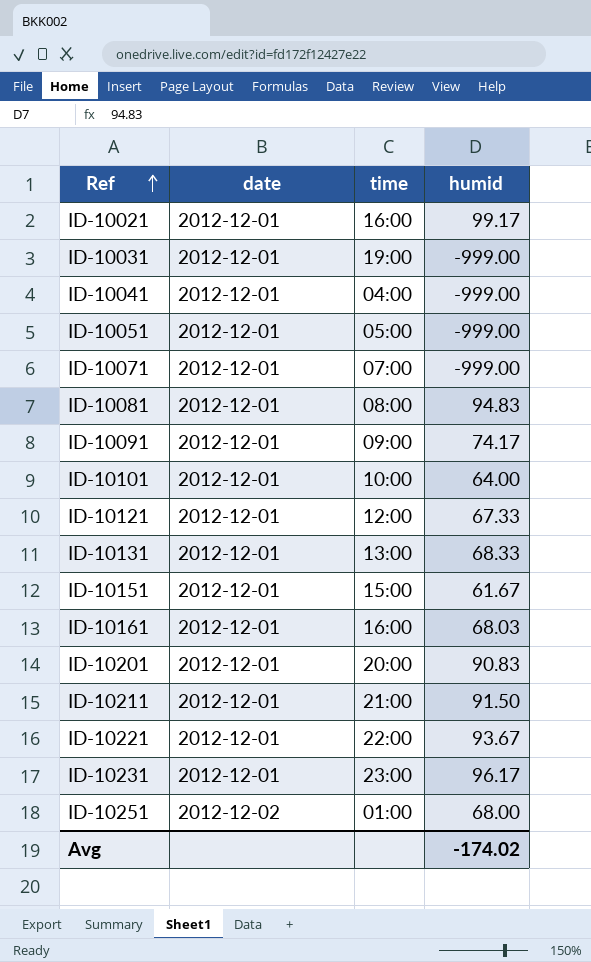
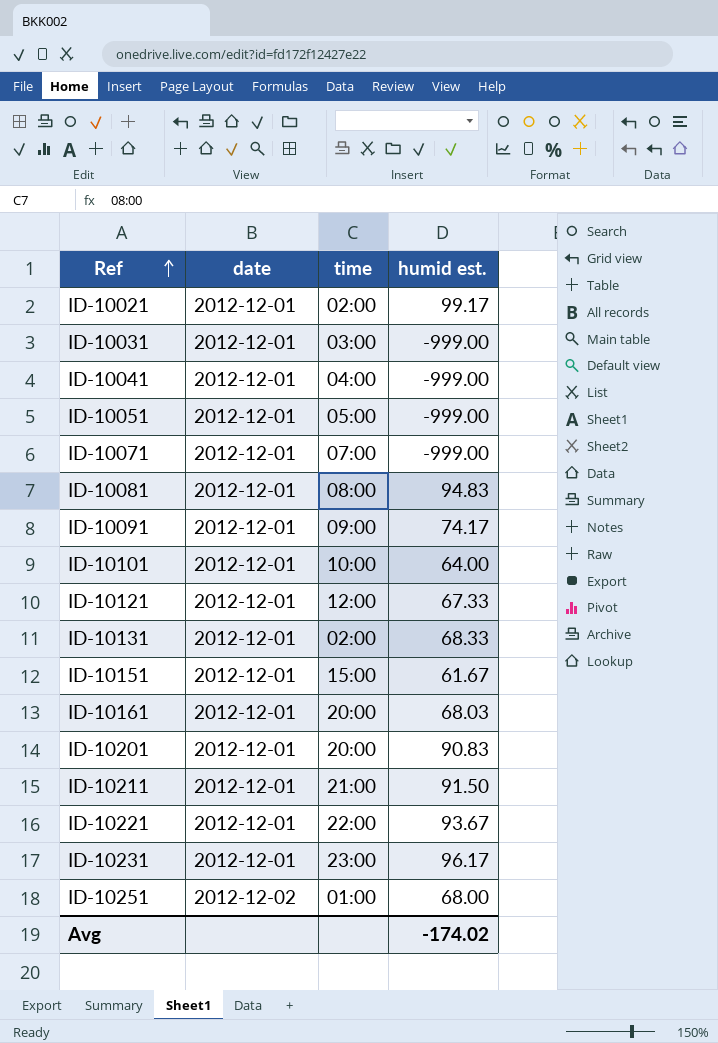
column name: humid -> humid est.
ID-10021 | time: 16:00 -> 02:00
ID-10031 | time: 19:00 -> 03:00
ID-10131 | time: 13:00 -> 02:00
ID-10161 | time: 16:00 -> 20:00

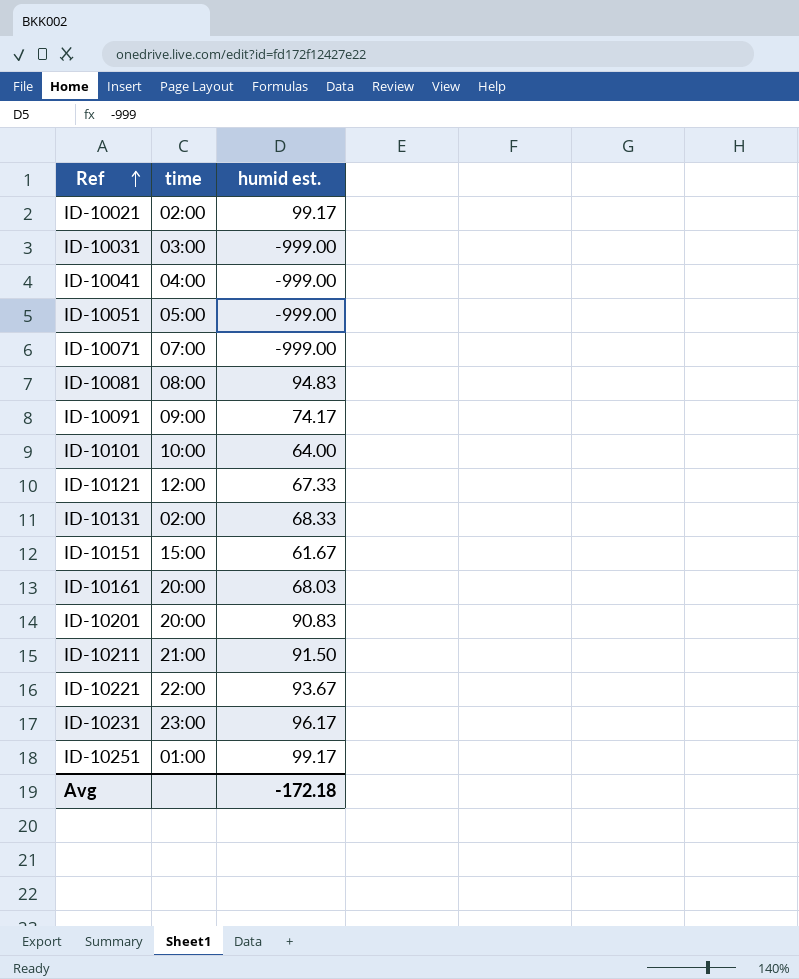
column date | position: 2 -> none
ID-10251 | humid est.: 68.00 -> 99.17
Avg | humid est.: -174.02 -> -172.18

